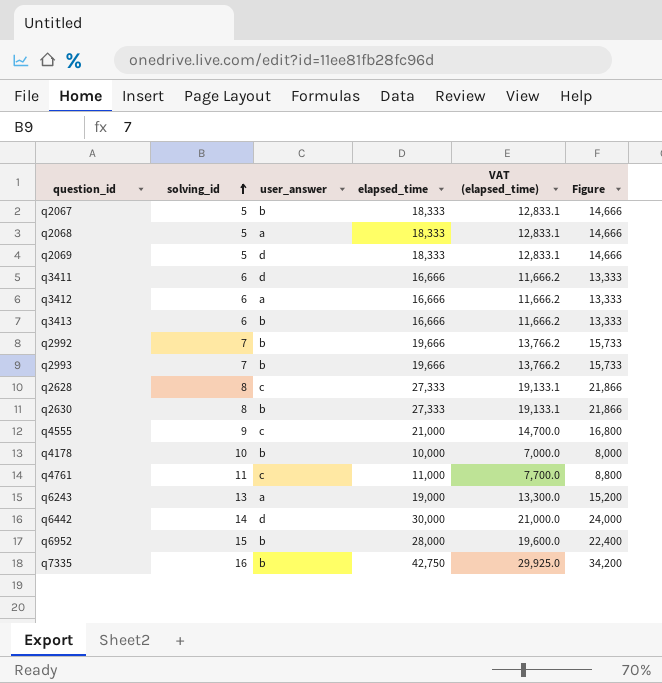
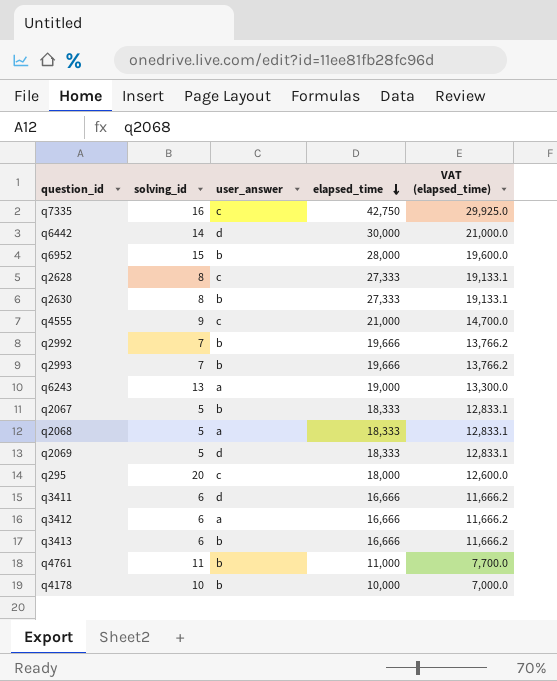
row order: solving_id ascending -> elapsed_time descending
column Figure | formula: [elapsed_time] * 0.8 -> none
q7335 | user_answer: b -> c
row q295: none -> 20 | c | 18,000 | 12,600.0
q4761 | user_answer: c -> b

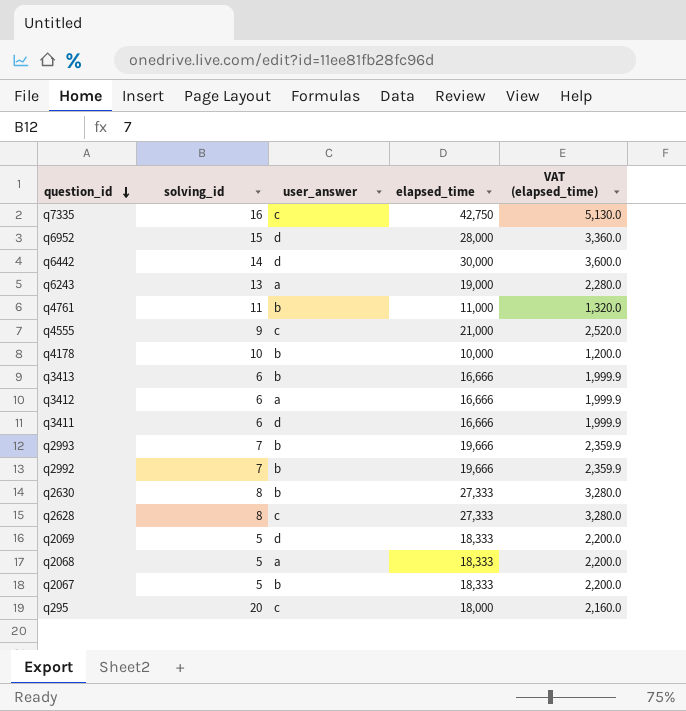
row order: elapsed_time descending -> question_id descending
column VAT (elapsed_time) | formula: [elapsed_time] * 0.7 -> [elapsed_time] * 0.12
q6952 | user_answer: b -> d

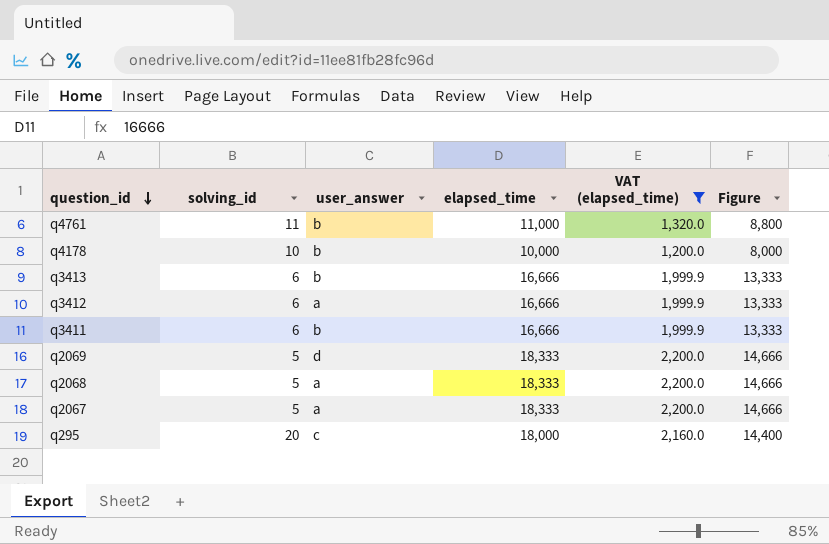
filter: none -> VAT (elapsed_time) <= 2,200.0
column Figure | formula: none -> [elapsed_time] * 0.8
q3411 | user_answer: d -> b
q2067 | user_answer: b -> a

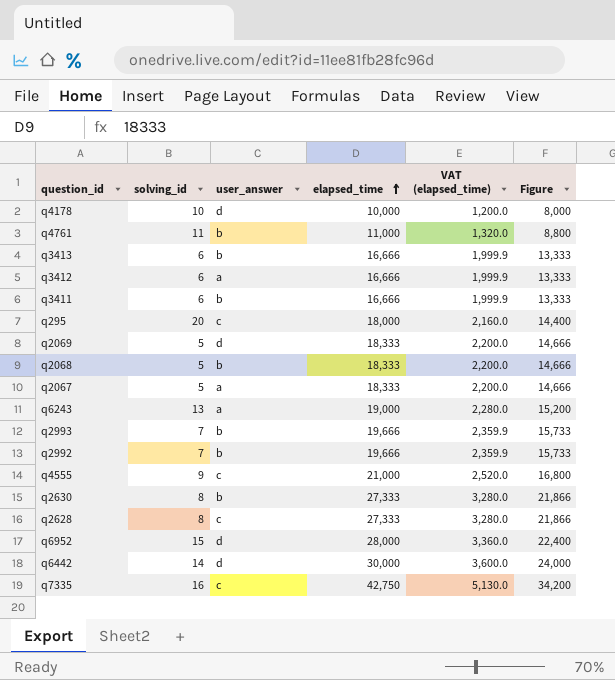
filter: VAT (elapsed_time) <= 2,200.0 -> none
row order: question_id descending -> elapsed_time ascending
q4178 | user_answer: b -> d
q2068 | user_answer: a -> b

